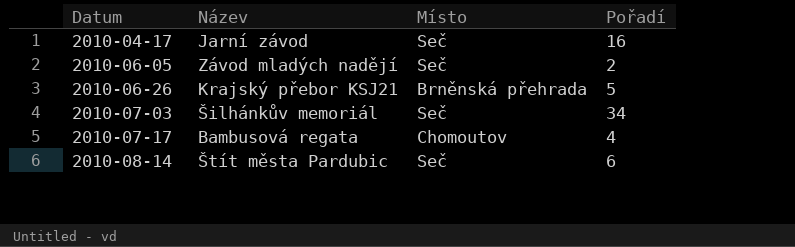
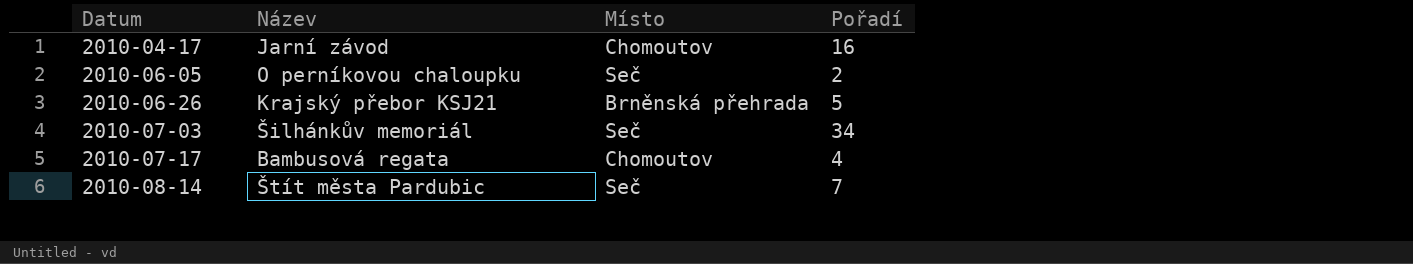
2010-04-17 | Místo: Seč -> Chomoutov
2010-06-05 | Název: Závod mladých nadějí -> O perníkovou chaloupku
2010-08-14 | Pořadí: 6 -> 7

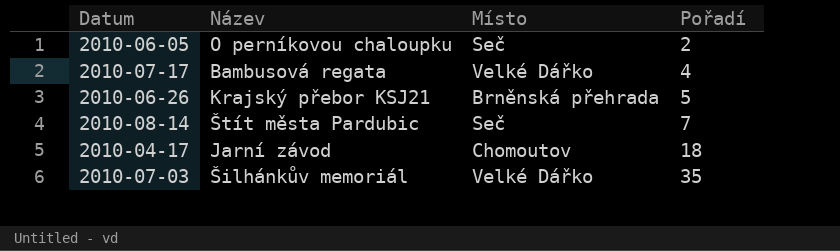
row order: Datum ascending -> Pořadí ascending
2010-07-17 | Místo: Chomoutov -> Velké Dářko
2010-04-17 | Pořadí: 16 -> 18
2010-07-03 | Místo: Seč -> Velké Dářko
2010-07-03 | Pořadí: 34 -> 35

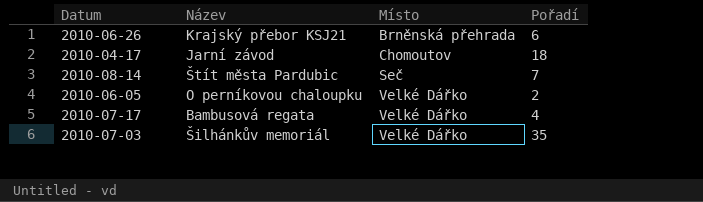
row order: Pořadí ascending -> Místo ascending
2010-06-26 | Pořadí: 5 -> 6
2010-06-05 | Místo: Seč -> Velké Dářko

